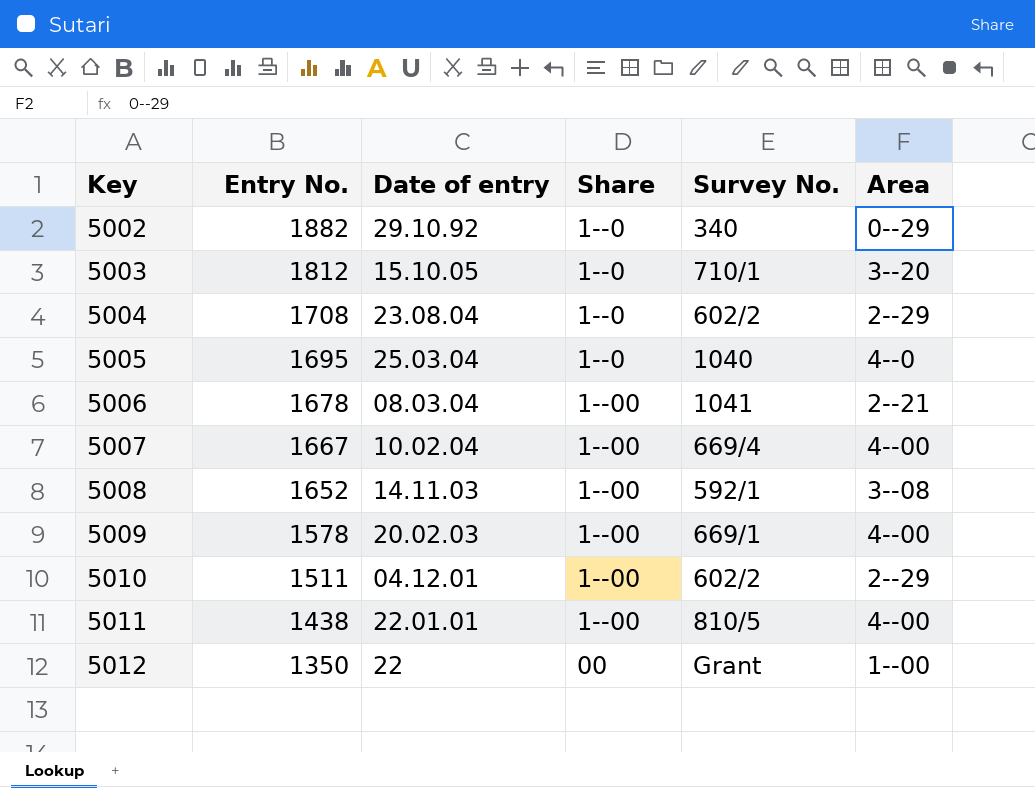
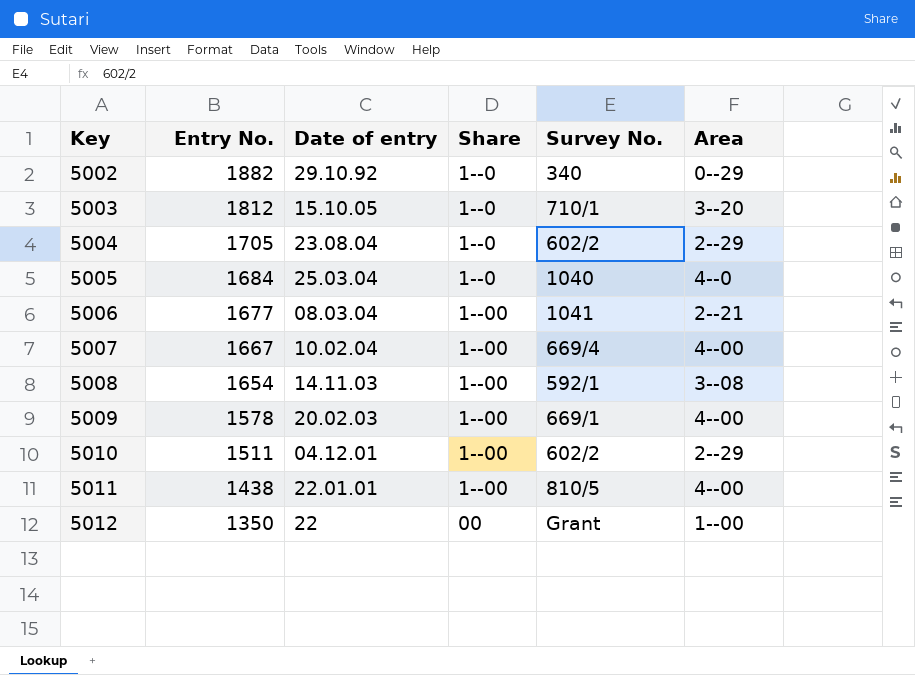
5004 | Entry No.: 1708 -> 1705
5005 | Entry No.: 1695 -> 1684
5006 | Entry No.: 1678 -> 1677
5008 | Entry No.: 1652 -> 1654

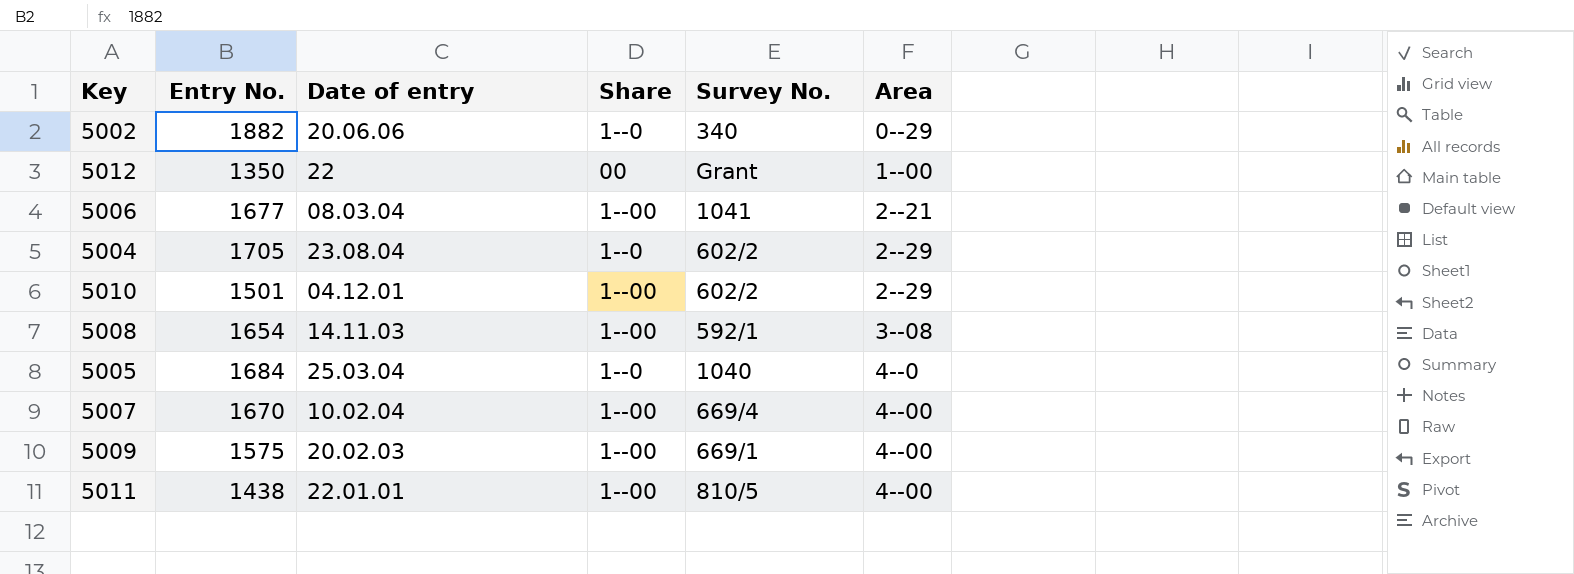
row order: Key ascending -> Area ascending
row 5003: 1812 | 15.10.05 | 1--0 | 710/1 | 3--20 -> none
5002 | Date of entry: 29.10.92 -> 20.06.06
5010 | Entry No.: 1511 -> 1501
5007 | Entry No.: 1667 -> 1670
5009 | Entry No.: 1578 -> 1575

